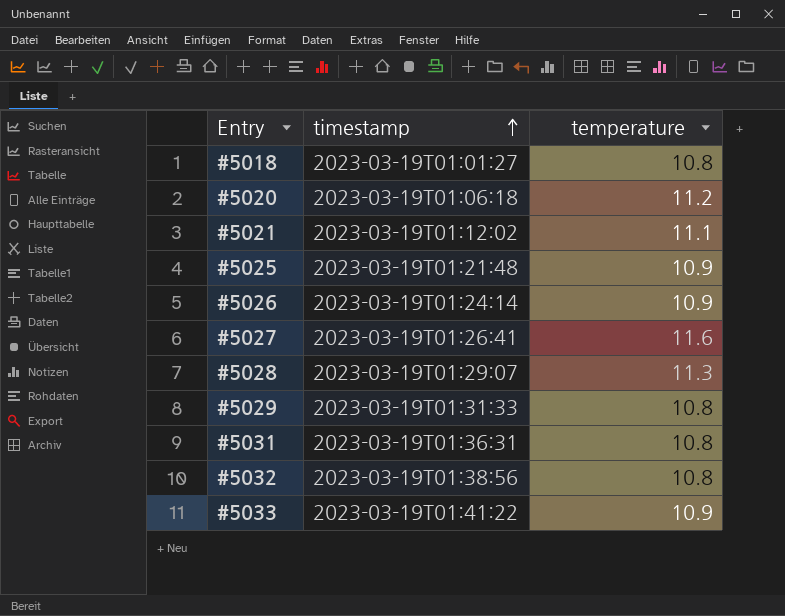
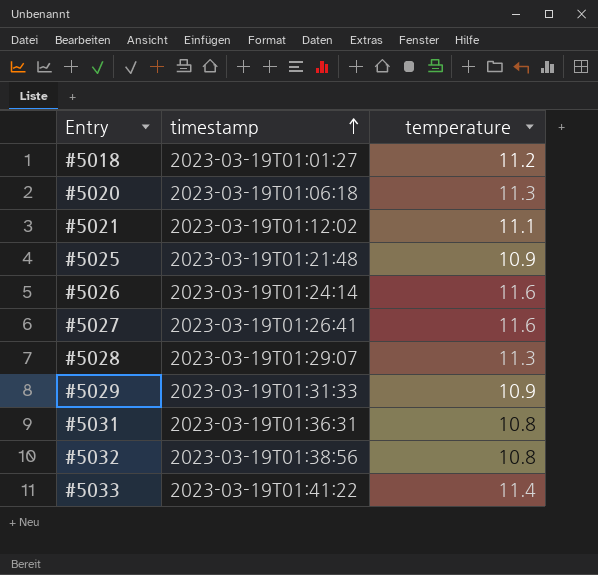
#5018 | temperature: 10.8 -> 11.2
#5020 | temperature: 11.2 -> 11.3
#5026 | temperature: 10.9 -> 11.6
#5029 | temperature: 10.8 -> 10.9
#5033 | temperature: 10.9 -> 11.4

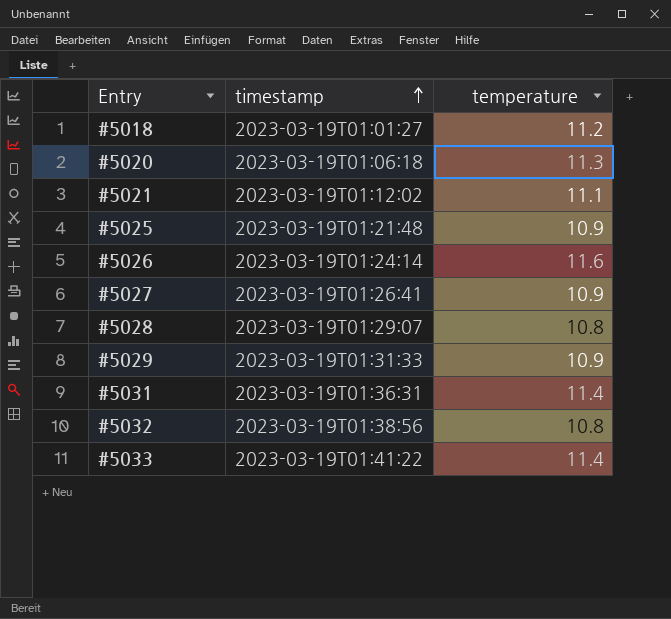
#5027 | temperature: 11.6 -> 10.9
#5028 | temperature: 11.3 -> 10.8
#5031 | temperature: 10.8 -> 11.4

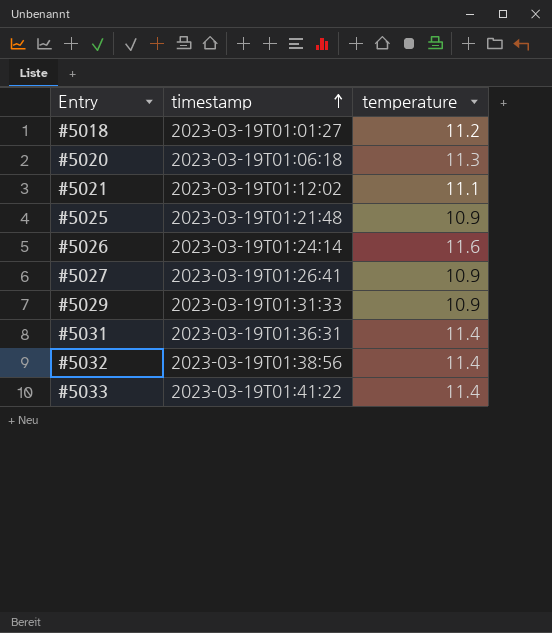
row #5028: 2023-03-19T01:29:07 | 10.8 -> none
#5032 | temperature: 10.8 -> 11.4

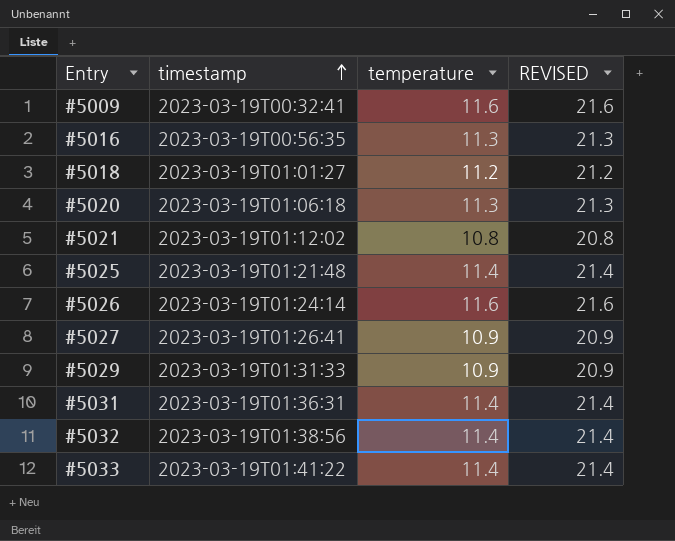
column REVISED | formula: none -> [temperature] + 10
row #5009: none -> 2023-03-19T00:32:41 | 11.6 | 21.6
row #5016: none -> 2023-03-19T00:56:35 | 11.3 | 21.3
#5021 | temperature: 11.1 -> 10.8
#5025 | temperature: 10.9 -> 11.4

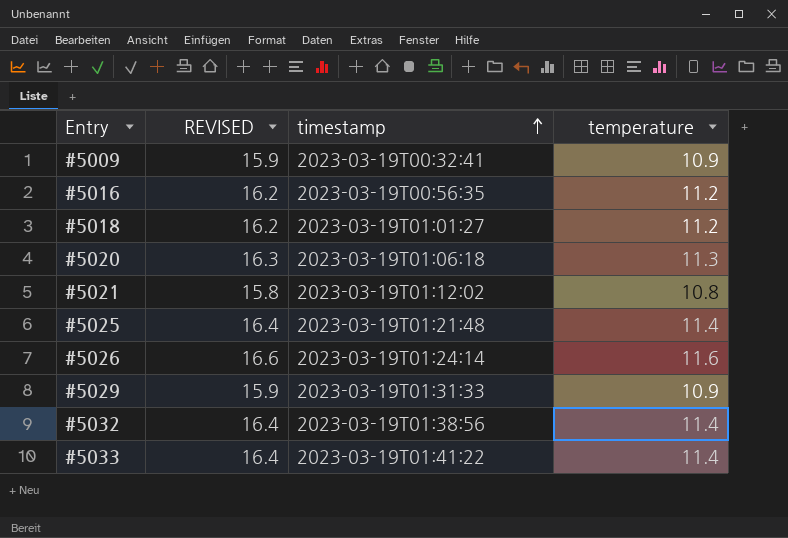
column REVISED | formula: [temperature] + 10 -> [temperature] + 5
column REVISED | position: 4 -> 2
row #5027: 2023-03-19T01:26:41 | 10.9 | 20.9 -> none
row #5031: 2023-03-19T01:36:31 | 11.4 | 21.4 -> none
#5009 | temperature: 11.6 -> 10.9
#5016 | temperature: 11.3 -> 11.2

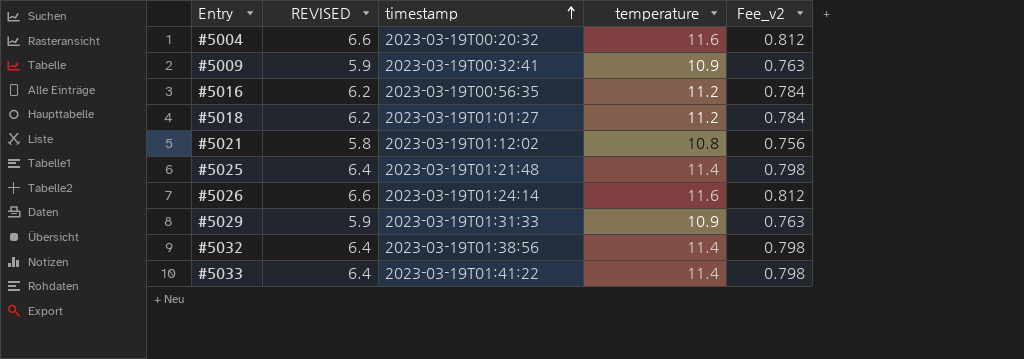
column REVISED | formula: [temperature] + 5 -> [temperature] - 5
column Fee_v2 | formula: none -> [temperature] * 0.07
row #5020: 16.3 | 2023-03-19T01:06:18 | 11.3 -> none
row #5004: none -> 6.6 | 2023-03-19T00:20:32 | 11.6 | 0.812

